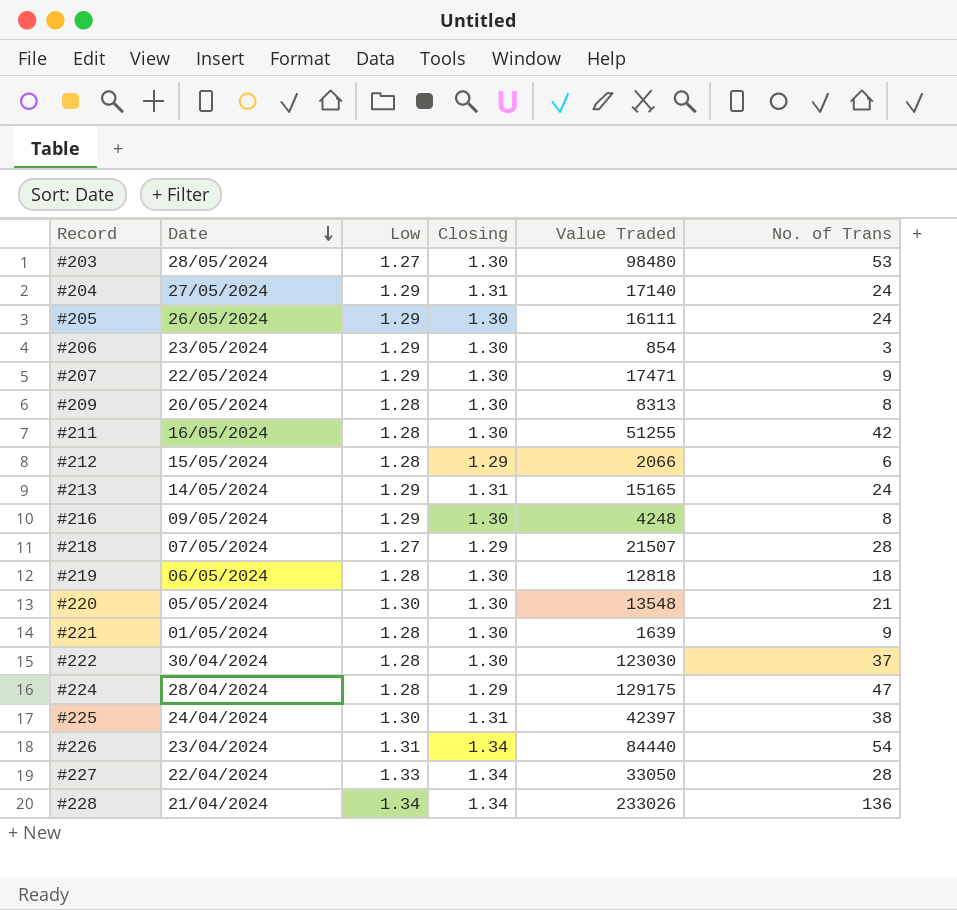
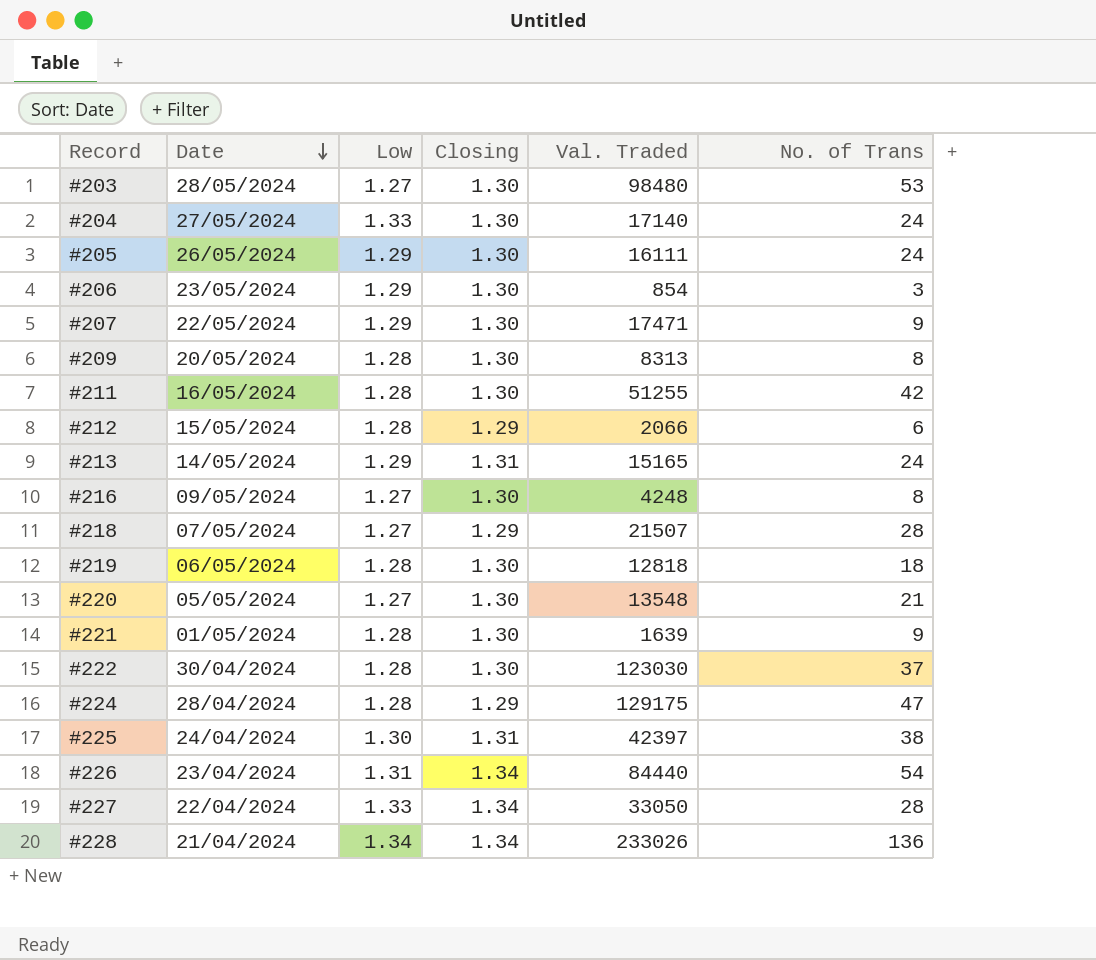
column name: Value Traded -> Val. Traded
#204 | Low: 1.29 -> 1.33
#204 | Closing: 1.31 -> 1.30
#216 | Low: 1.29 -> 1.27
#220 | Low: 1.30 -> 1.27

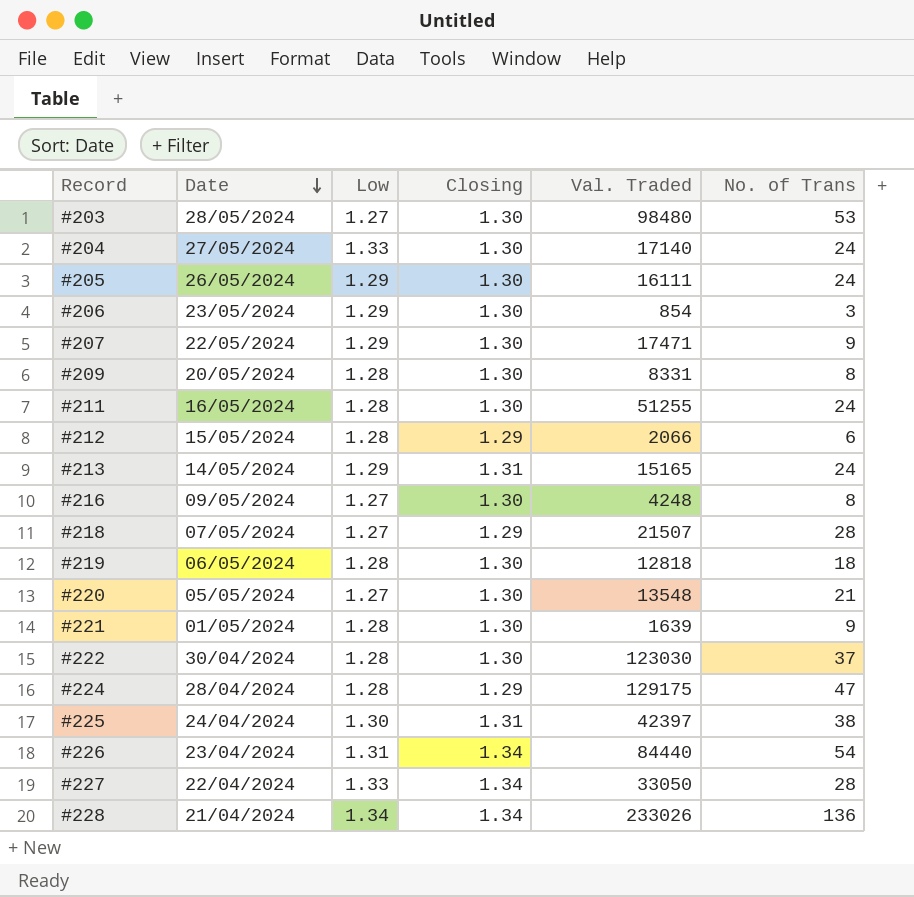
#209 | Val. Traded: 8313 -> 8331
#211 | No. of Trans: 42 -> 24

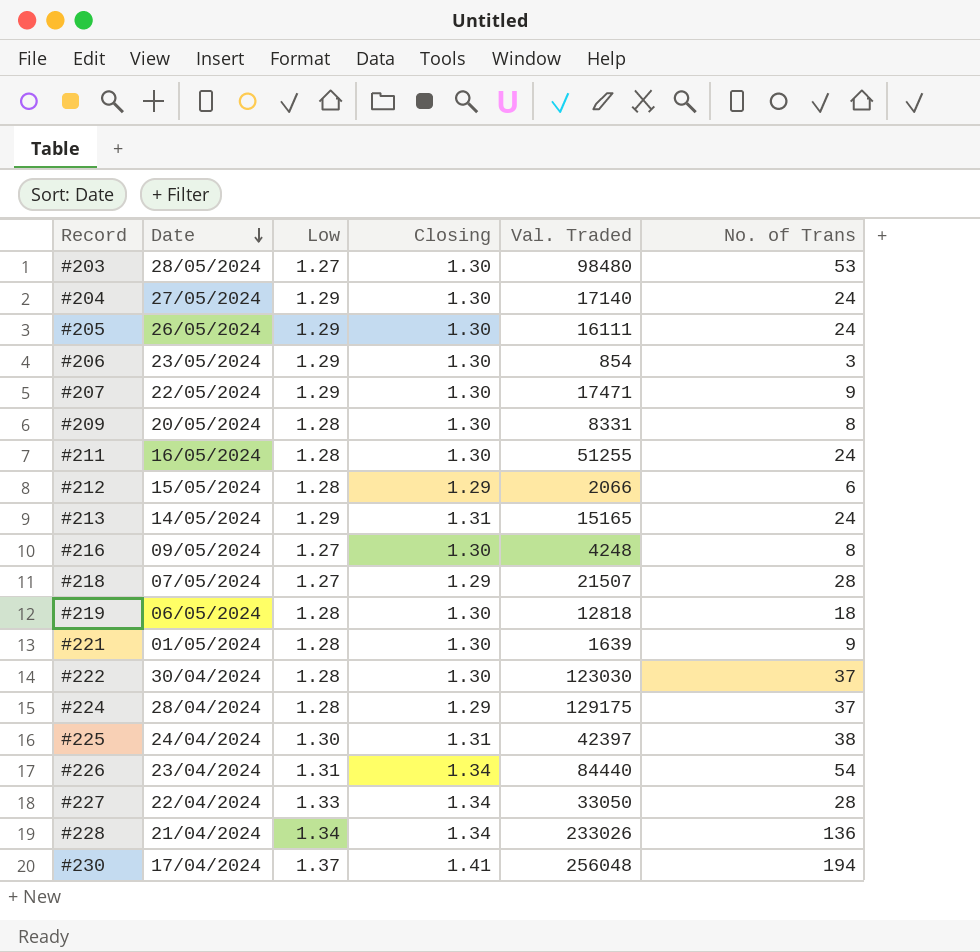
row #220: 05/05/2024 | 1.27 | 1.30 | 13548 | 21 -> none
#204 | Low: 1.33 -> 1.29
#224 | No. of Trans: 47 -> 37
row #230: none -> 17/04/2024 | 1.37 | 1.41 | 256048 | 194

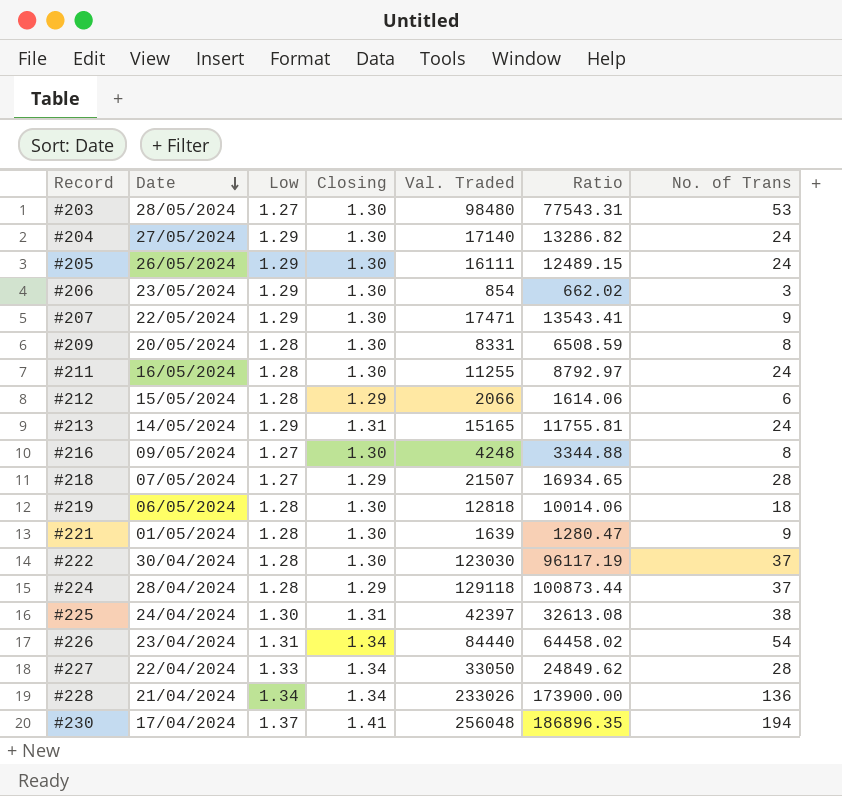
column Ratio | formula: none -> [Val. Traded] / [Low]
#211 | Val. Traded: 51255 -> 11255
#224 | Val. Traded: 129175 -> 129118

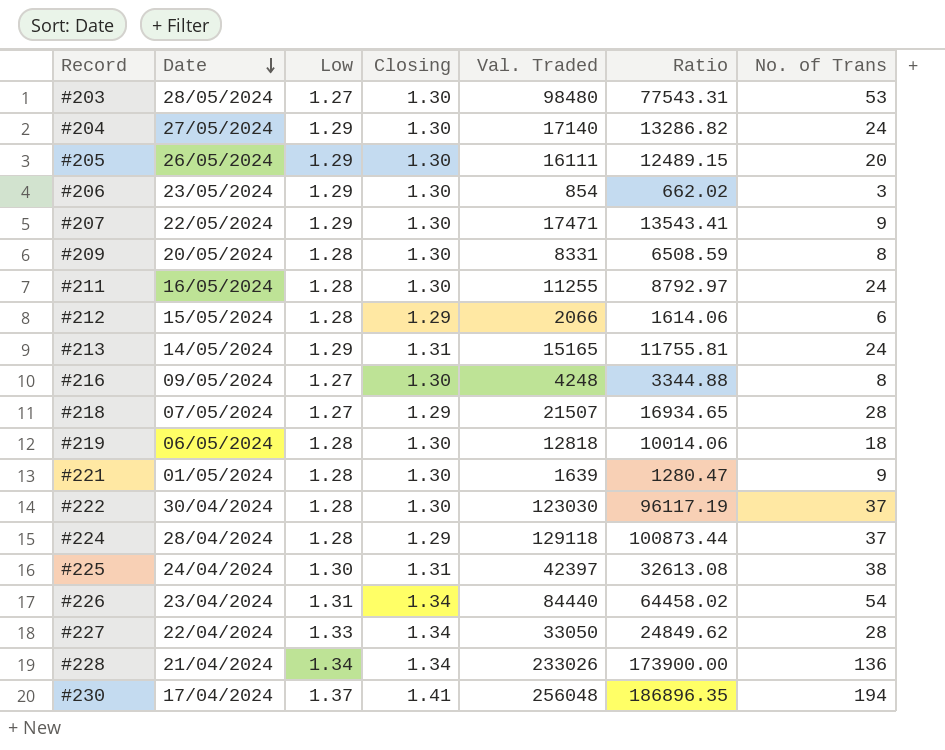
#205 | No. of Trans: 24 -> 20

